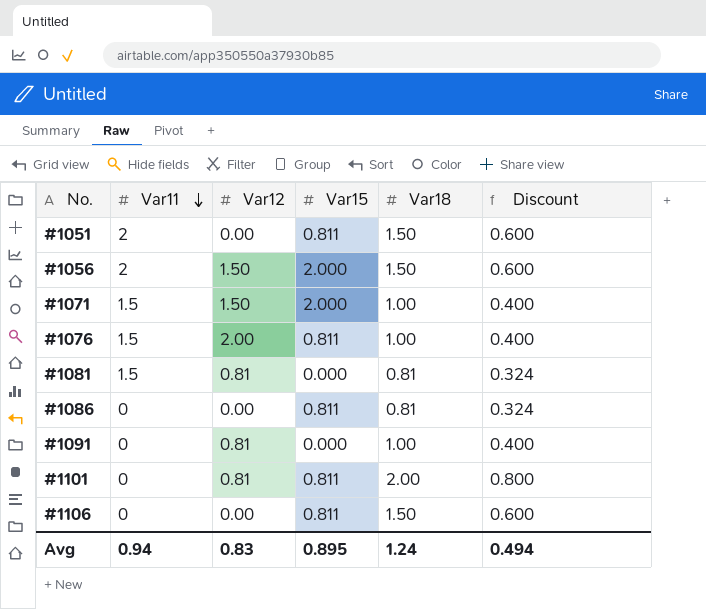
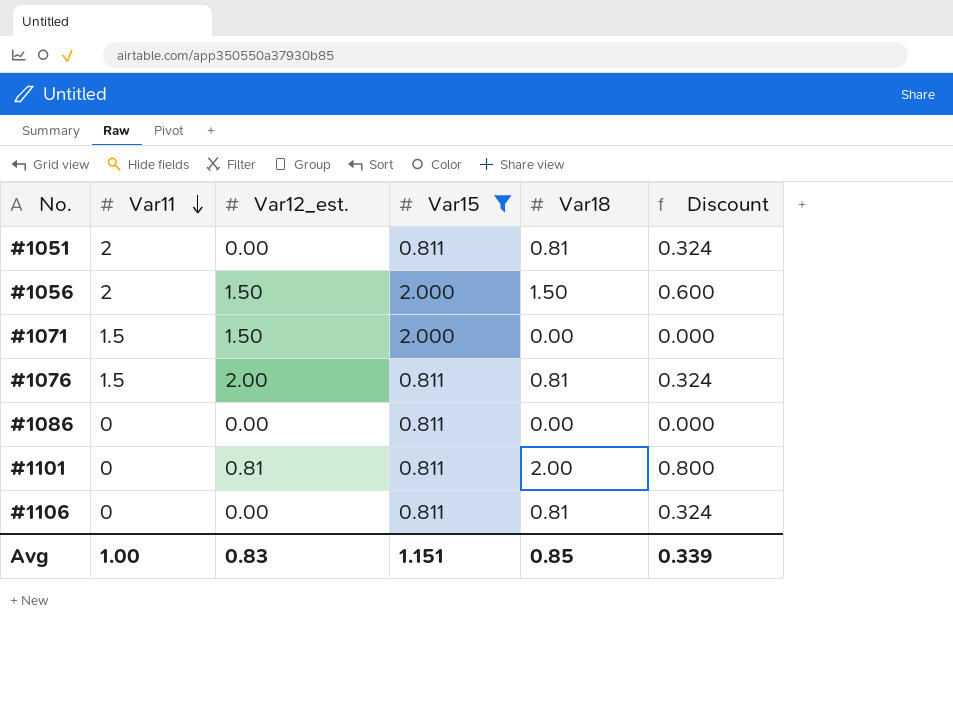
filter: none -> Var15 != 0.000
column name: Var12 -> Var12_est.
#1051 | Var18: 1.50 -> 0.81
#1051 | Discount: 0.600 -> 0.324
#1071 | Var18: 1.00 -> 0.00
#1071 | Discount: 0.400 -> 0.000
#1076 | Var18: 1.00 -> 0.81
#1076 | Discount: 0.400 -> 0.324
#1086 | Var18: 0.81 -> 0.00
#1086 | Discount: 0.324 -> 0.000
#1106 | Var18: 1.50 -> 0.81
#1106 | Discount: 0.600 -> 0.324
Avg | Var11: 0.94 -> 1.00
Avg | Var15: 0.895 -> 1.151
Avg | Var18: 1.24 -> 0.85
Avg | Discount: 0.494 -> 0.339

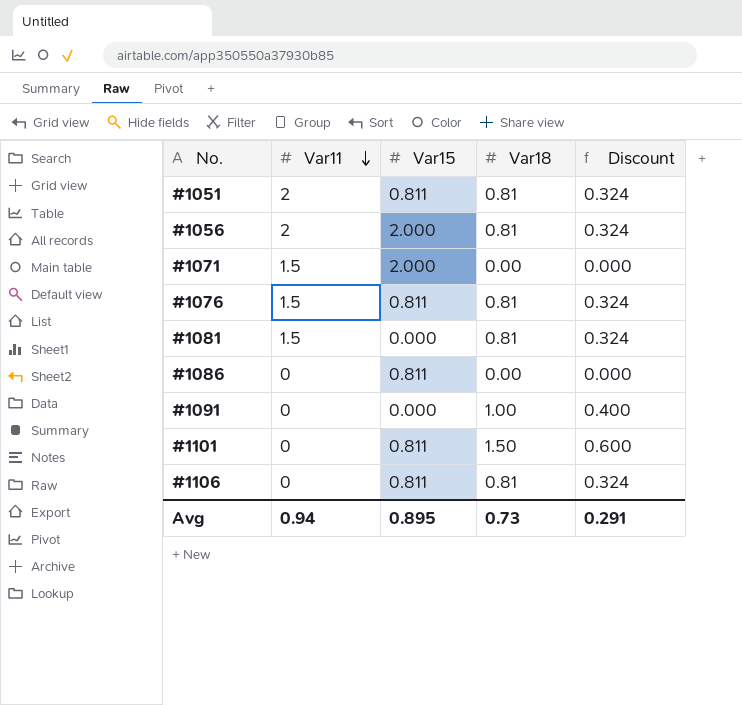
filter: Var15 != 0.000 -> none
column Var12_est. | position: 3 -> none
#1056 | Var18: 1.50 -> 0.81
#1056 | Discount: 0.600 -> 0.324
#1101 | Var18: 2.00 -> 1.50
#1101 | Discount: 0.800 -> 0.600
Avg | Var11: 1.00 -> 0.94
Avg | Var15: 1.151 -> 0.895
Avg | Var18: 0.85 -> 0.73
Avg | Discount: 0.339 -> 0.291

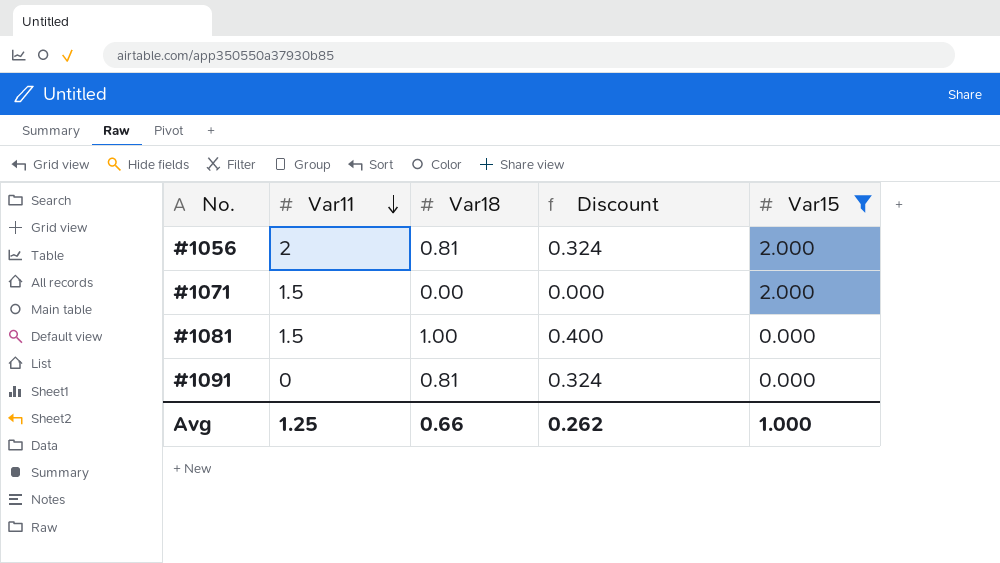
filter: none -> Var15 != 0.811
column Var15 | position: 3 -> 5
#1081 | Var18: 0.81 -> 1.00
#1081 | Discount: 0.324 -> 0.400
#1091 | Var18: 1.00 -> 0.81
#1091 | Discount: 0.400 -> 0.324
Avg | Var11: 0.94 -> 1.25
Avg | Var18: 0.73 -> 0.66
Avg | Discount: 0.291 -> 0.262
Avg | Var15: 0.895 -> 1.000

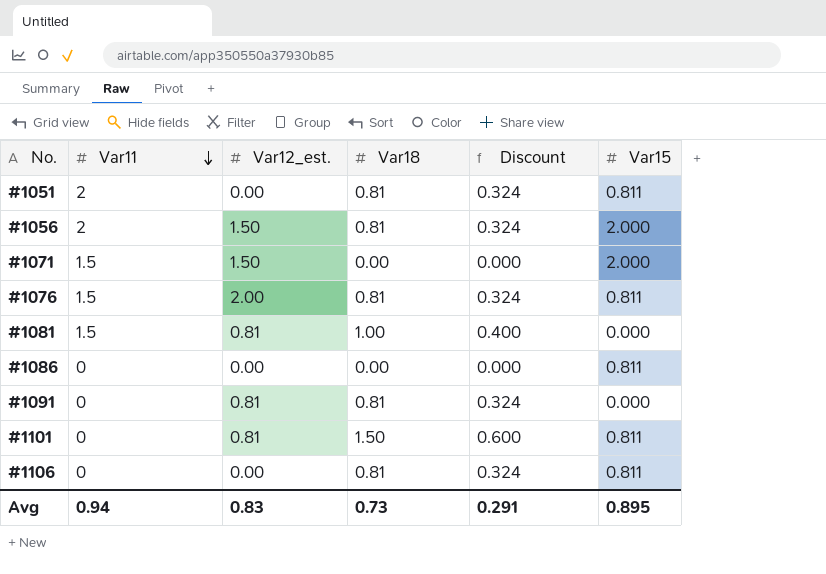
filter: Var15 != 0.811 -> none
column Var12_est. | position: none -> 3
Avg | Var11: 1.25 -> 0.94
Avg | Var18: 0.66 -> 0.73
Avg | Discount: 0.262 -> 0.291
Avg | Var15: 1.000 -> 0.895

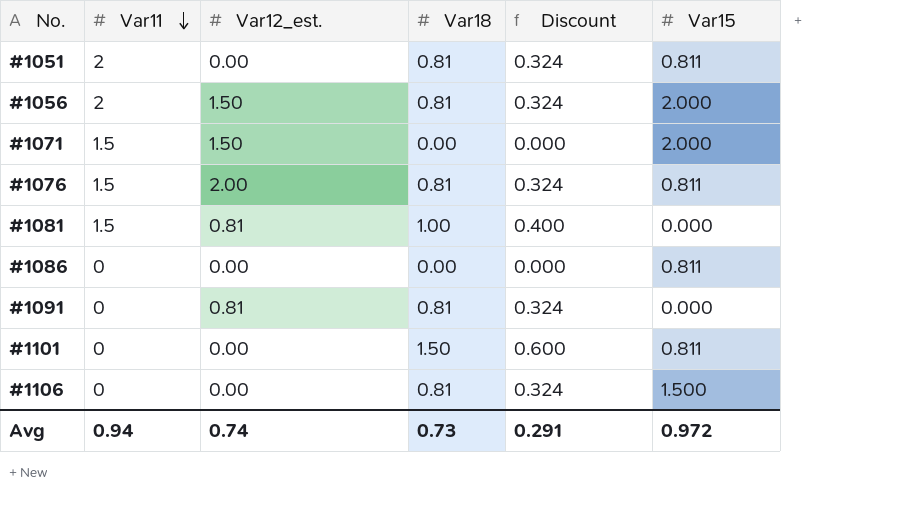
#1101 | Var12_est.: 0.81 -> 0.00
#1106 | Var15: 0.811 -> 1.500
Avg | Var12_est.: 0.83 -> 0.74
Avg | Var15: 0.895 -> 0.972

